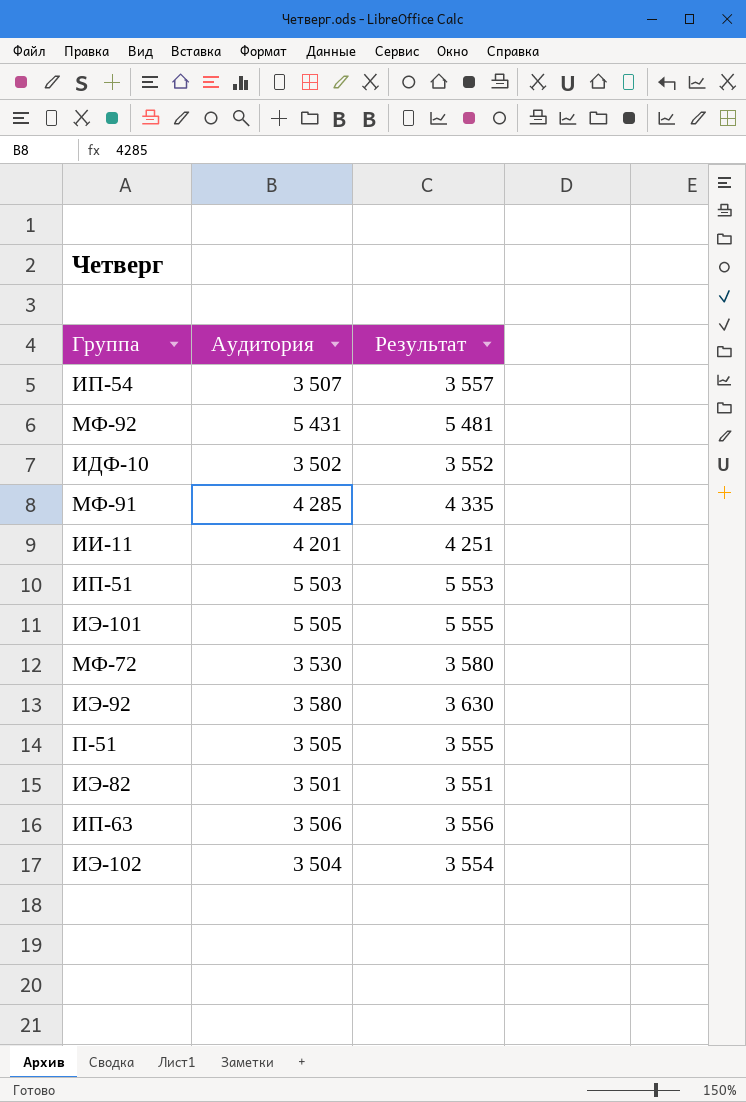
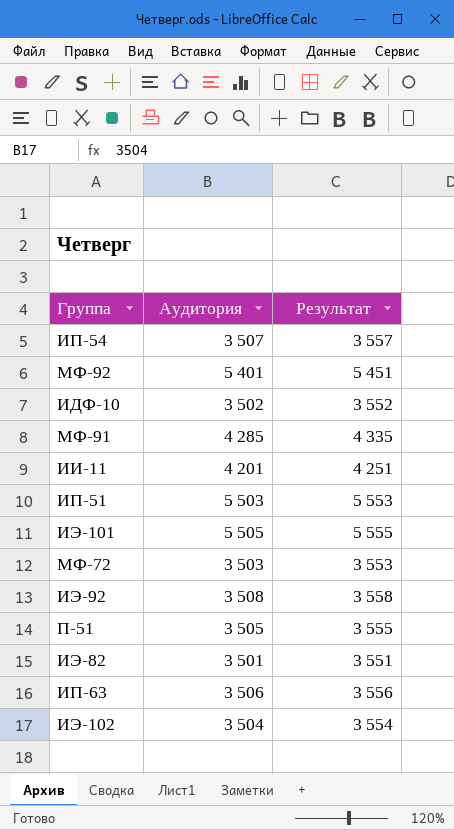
МФ-92 | Аудитория: 5 431 -> 5 401
МФ-92 | Результат: 5 481 -> 5 451
МФ-72 | Аудитория: 3 530 -> 3 503
МФ-72 | Результат: 3 580 -> 3 553
ИЭ-92 | Аудитория: 3 580 -> 3 508
ИЭ-92 | Результат: 3 630 -> 3 558

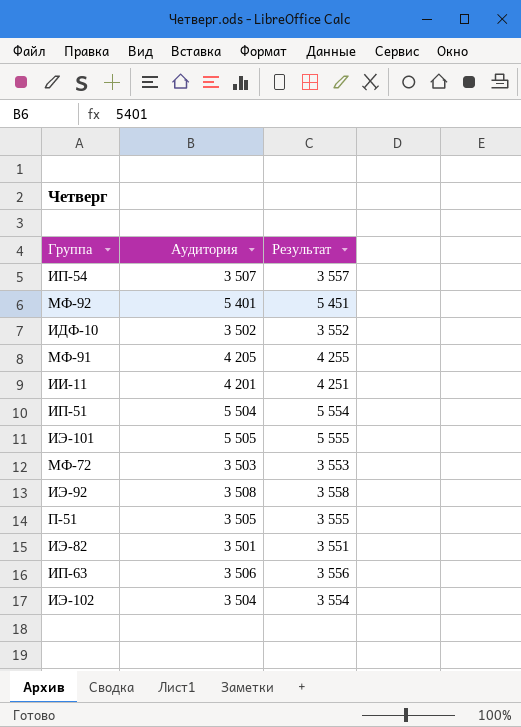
МФ-91 | Аудитория: 4 285 -> 4 205
МФ-91 | Результат: 4 335 -> 4 255
ИП-51 | Аудитория: 5 503 -> 5 504
ИП-51 | Результат: 5 553 -> 5 554

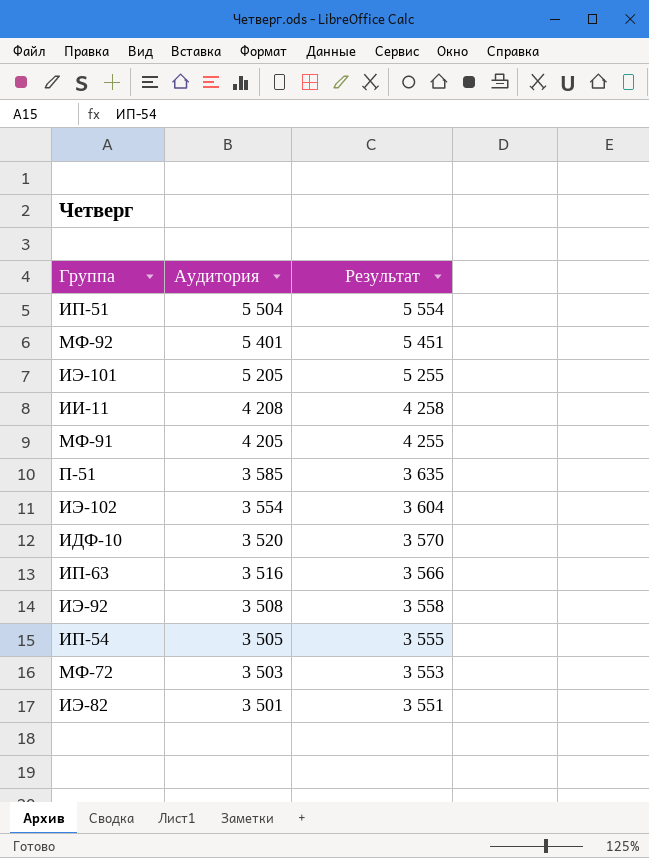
row order: none -> Аудитория descending
ИЭ-101 | Аудитория: 5 505 -> 5 205
ИЭ-101 | Результат: 5 555 -> 5 255
ИИ-11 | Аудитория: 4 201 -> 4 208
ИИ-11 | Результат: 4 251 -> 4 258
П-51 | Аудитория: 3 505 -> 3 585
П-51 | Результат: 3 555 -> 3 635
ИЭ-102 | Аудитория: 3 504 -> 3 554
ИЭ-102 | Результат: 3 554 -> 3 604
ИДФ-10 | Аудитория: 3 502 -> 3 520
ИДФ-10 | Результат: 3 552 -> 3 570
ИП-63 | Аудитория: 3 506 -> 3 516
ИП-63 | Результат: 3 556 -> 3 566
ИП-54 | Аудитория: 3 507 -> 3 505
ИП-54 | Результат: 3 557 -> 3 555

